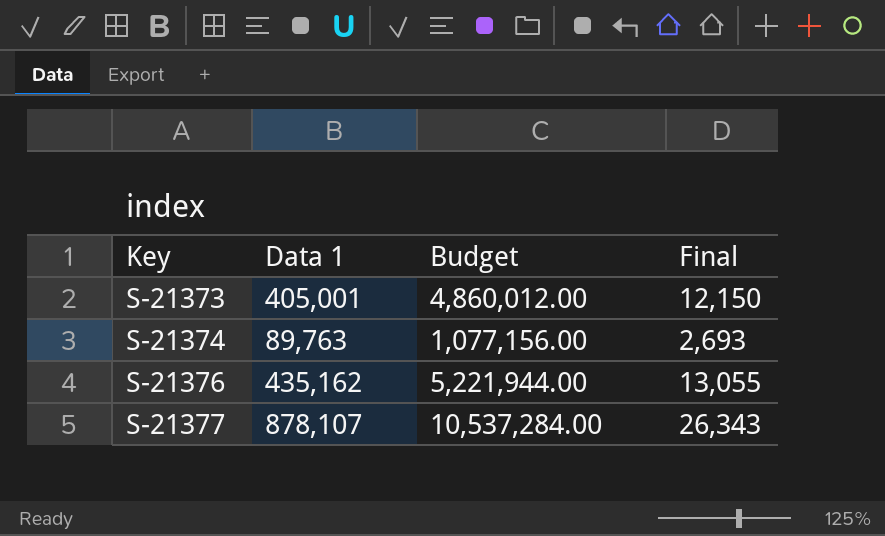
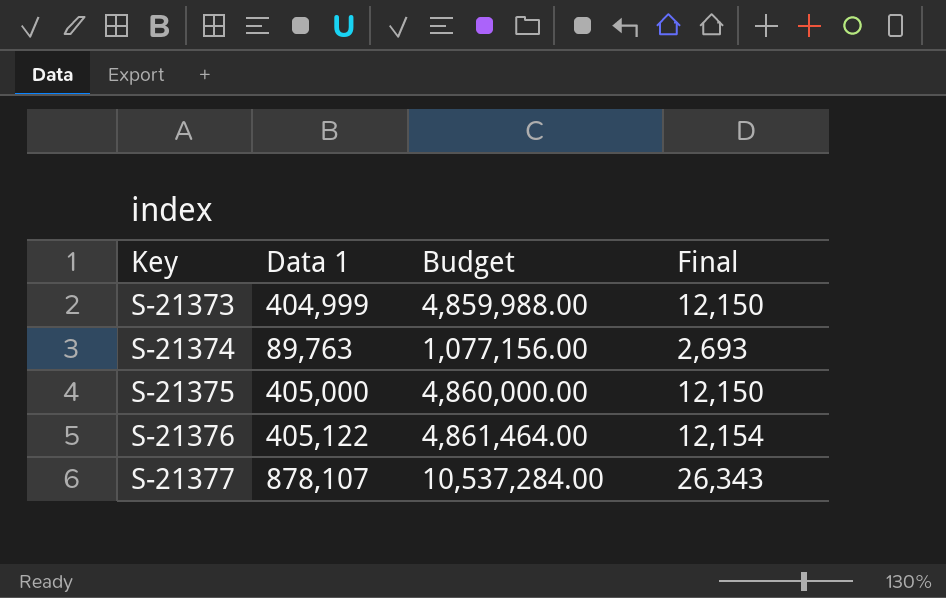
S-21373 | Data 1: 405,001 -> 404,999
S-21373 | Budget: 4,860,012.00 -> 4,859,988.00
row S-21375: none -> 405,000 | 4,860,000.00 | 12,150
S-21376 | Data 1: 435,162 -> 405,122
S-21376 | Budget: 5,221,944.00 -> 4,861,464.00
S-21376 | Final: 13,055 -> 12,154

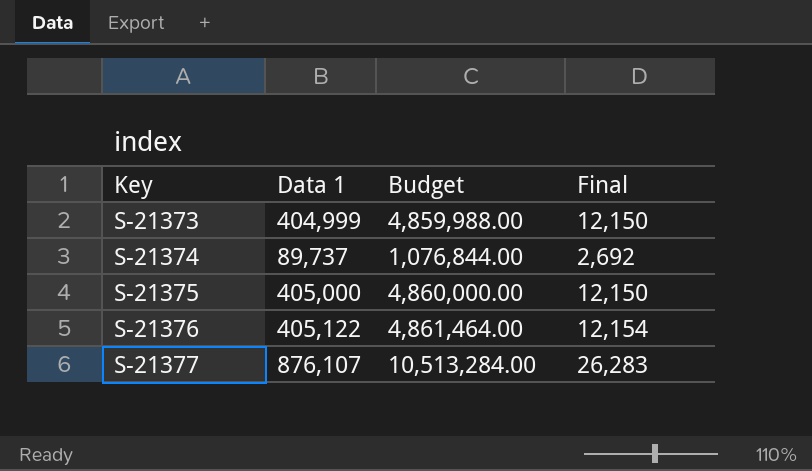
S-21374 | Data 1: 89,763 -> 89,737
S-21374 | Budget: 1,077,156.00 -> 1,076,844.00
S-21374 | Final: 2,693 -> 2,692
S-21377 | Data 1: 878,107 -> 876,107
S-21377 | Budget: 10,537,284.00 -> 10,513,284.00
S-21377 | Final: 26,343 -> 26,283

